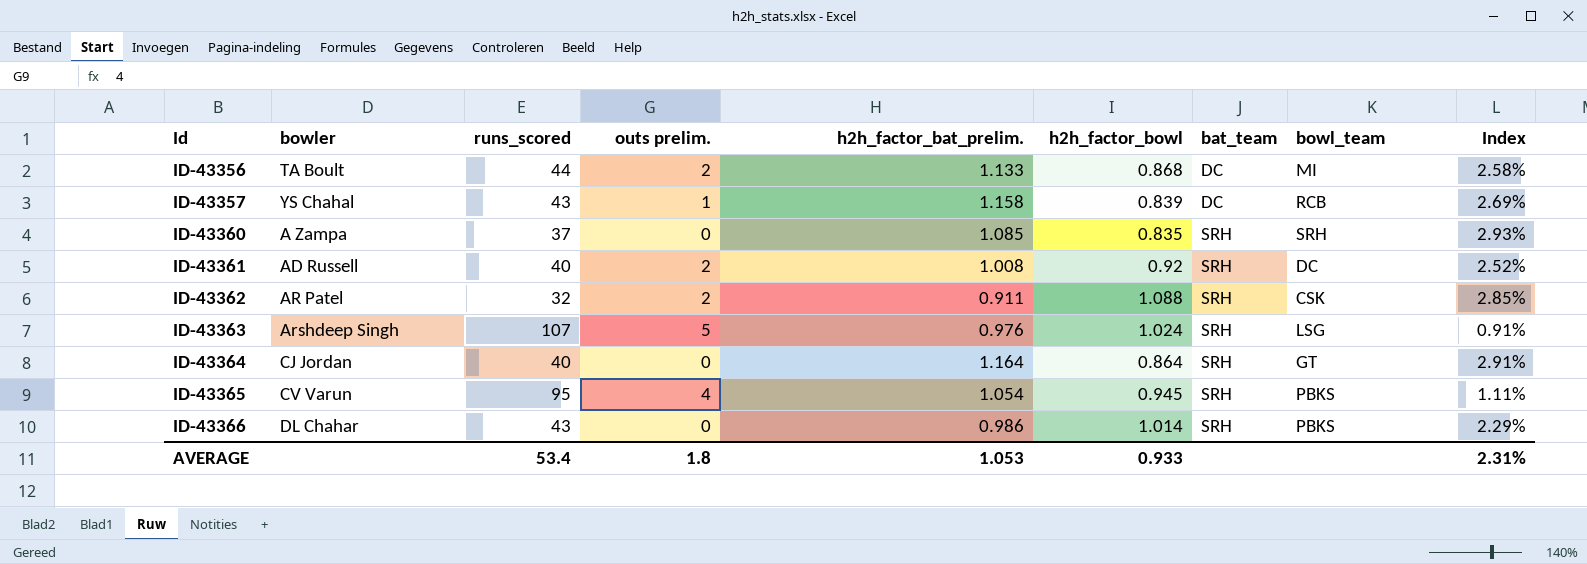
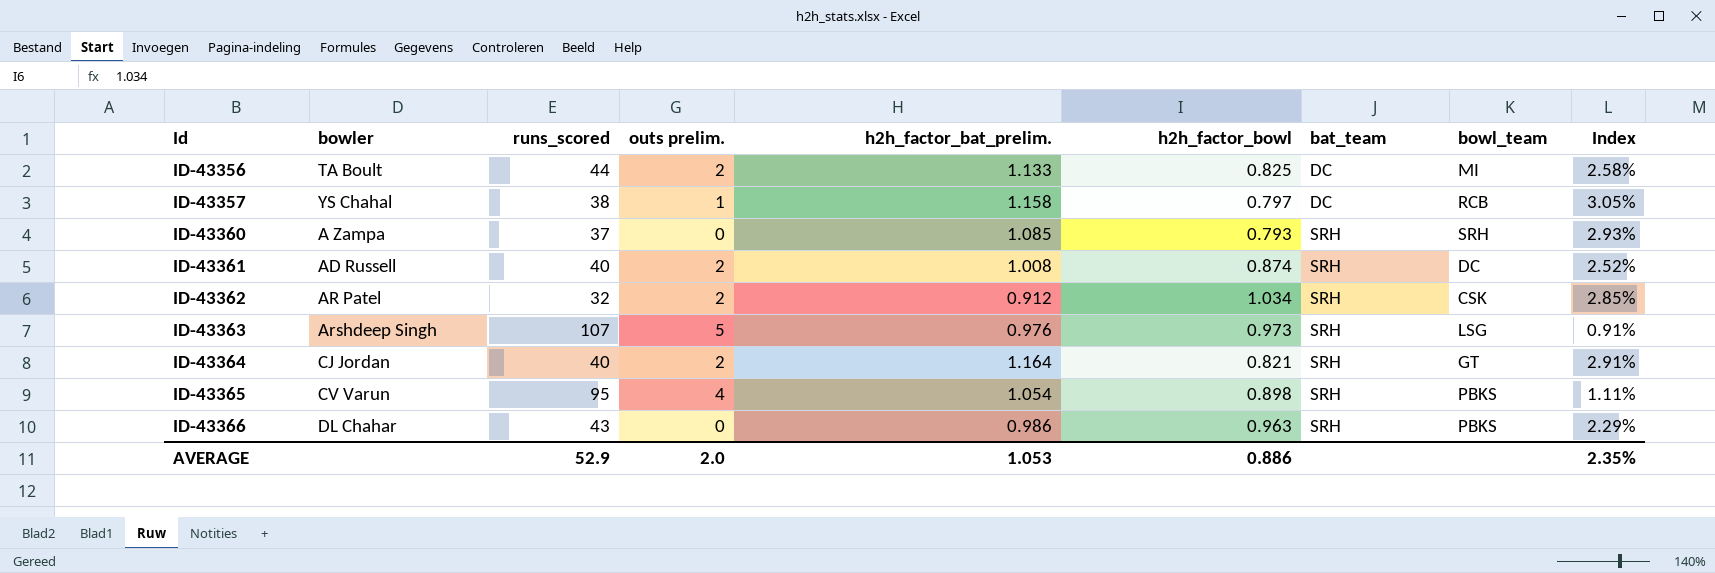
ID-43356 | h2h_factor_bowl: 0.868 -> 0.825
ID-43357 | runs_scored: 43 -> 38
ID-43357 | h2h_factor_bowl: 0.839 -> 0.797
ID-43357 | Index: 2.69% -> 3.05%
ID-43360 | h2h_factor_bowl: 0.835 -> 0.793
ID-43361 | h2h_factor_bowl: 0.92 -> 0.874
ID-43362 | h2h_factor_bat_prelim.: 0.911 -> 0.912
ID-43362 | h2h_factor_bowl: 1.088 -> 1.034
ID-43363 | h2h_factor_bowl: 1.024 -> 0.973
ID-43364 | outs prelim.: 0 -> 2
ID-43364 | h2h_factor_bowl: 0.864 -> 0.821
ID-43365 | h2h_factor_bowl: 0.945 -> 0.898
ID-43366 | h2h_factor_bowl: 1.014 -> 0.963
AVERAGE | runs_scored: 53.4 -> 52.9
AVERAGE | outs prelim.: 1.8 -> 2.0
AVERAGE | h2h_factor_bowl: 0.933 -> 0.886
AVERAGE | Index: 2.31% -> 2.35%

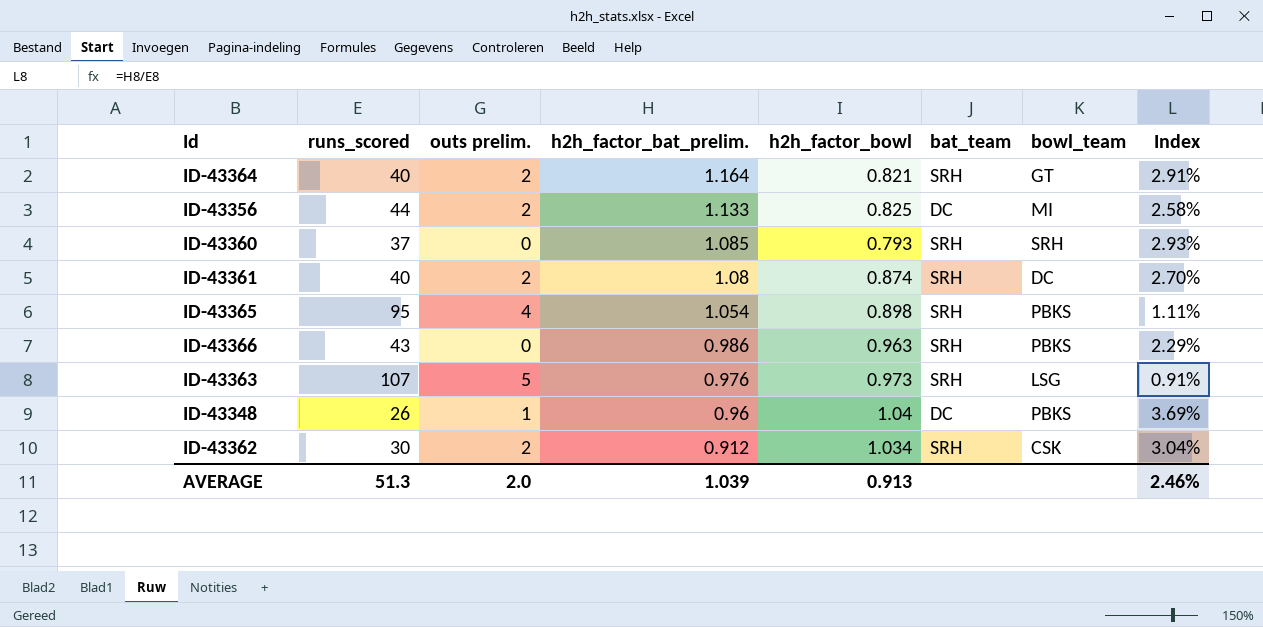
row order: Id ascending -> h2h_factor_bat_prelim. descending
column bowler | position: 2 -> none
row ID-43357: YS Chahal | 38 | 1 | 1.158 | 0.797 | DC | RCB | 3.05% -> none
ID-43361 | h2h_factor_bat_prelim.: 1.008 -> 1.08
ID-43361 | Index: 2.52% -> 2.70%
row ID-43348: none -> 26 | 1 | 0.96 | 1.04 | DC | PBKS | 3.69%
ID-43362 | runs_scored: 32 -> 30
ID-43362 | Index: 2.85% -> 3.04%
AVERAGE | runs_scored: 52.9 -> 51.3
AVERAGE | h2h_factor_bat_prelim.: 1.053 -> 1.039
AVERAGE | h2h_factor_bowl: 0.886 -> 0.913
AVERAGE | Index: 2.35% -> 2.46%

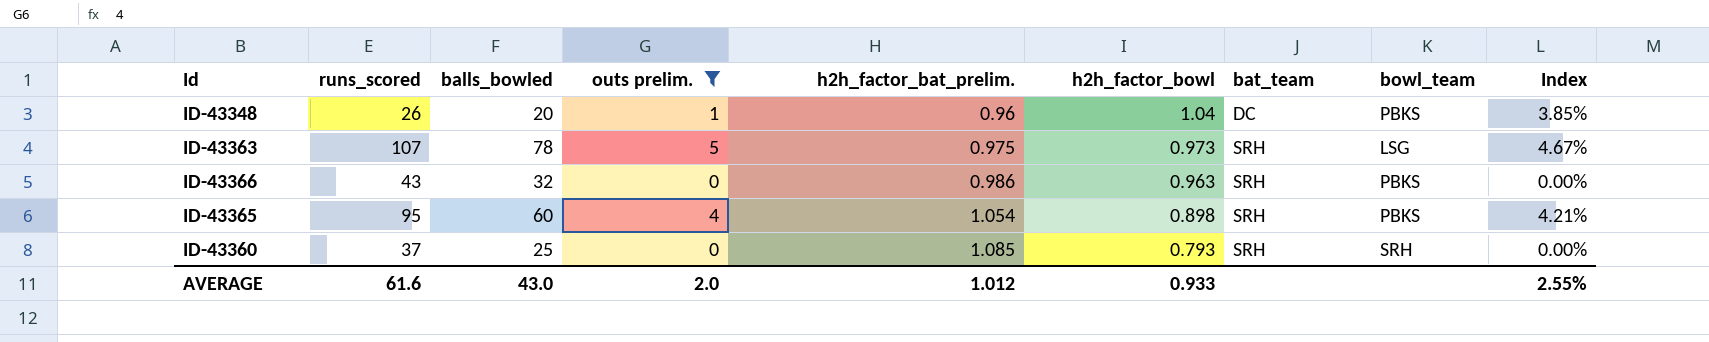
filter: none -> outs prelim. != 2
row order: h2h_factor_bat_prelim. descending -> h2h_factor_bat_prelim. ascending
column balls_bowled | position: none -> 3
column Index | formula: [h2h_factor_bat_prelim.] / [runs_scored] -> [outs prelim.] / [runs_scored]
ID-43363 | h2h_factor_bat_prelim.: 0.976 -> 0.975
AVERAGE | runs_scored: 51.3 -> 61.6
AVERAGE | h2h_factor_bat_prelim.: 1.039 -> 1.012
AVERAGE | h2h_factor_bowl: 0.913 -> 0.933
AVERAGE | Index: 2.46% -> 2.55%

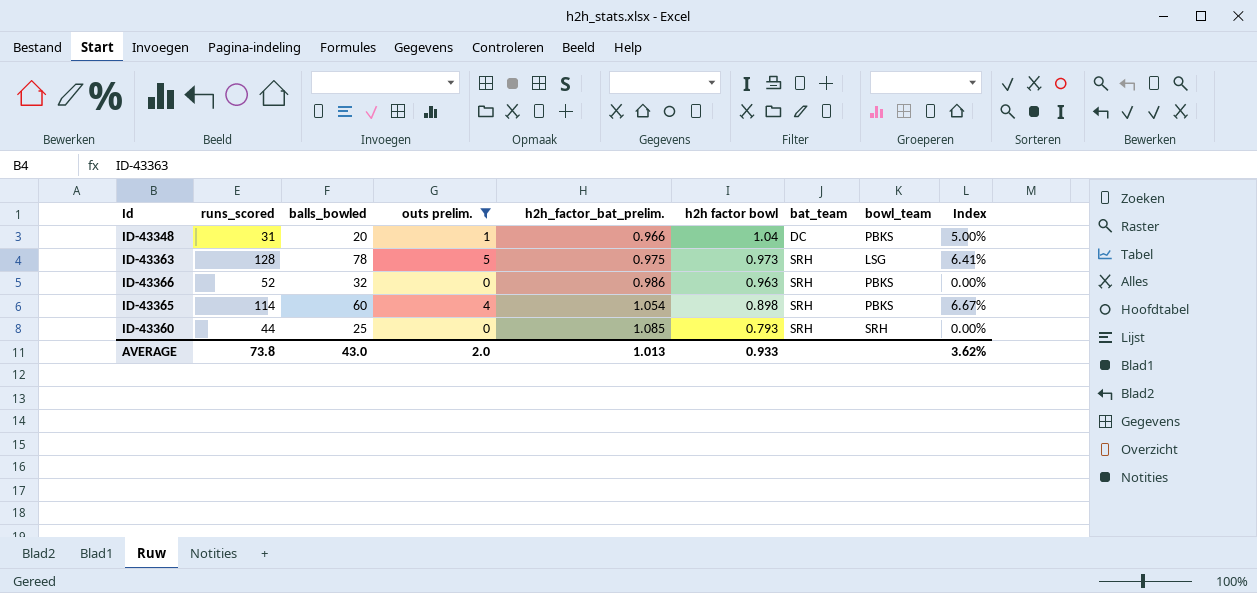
column name: h2h_factor_bowl -> h2h factor bowl
column Index | formula: [outs prelim.] / [runs_scored] -> [outs prelim.] / [balls_bowled]
ID-43348 | runs_scored: 26 -> 31
ID-43348 | h2h_factor_bat_prelim.: 0.96 -> 0.966
ID-43363 | runs_scored: 107 -> 128
ID-43366 | runs_scored: 43 -> 52
ID-43365 | runs_scored: 95 -> 114
ID-43360 | runs_scored: 37 -> 44
AVERAGE | runs_scored: 61.6 -> 73.8
AVERAGE | h2h_factor_bat_prelim.: 1.012 -> 1.013
AVERAGE | Index: 2.55% -> 3.62%

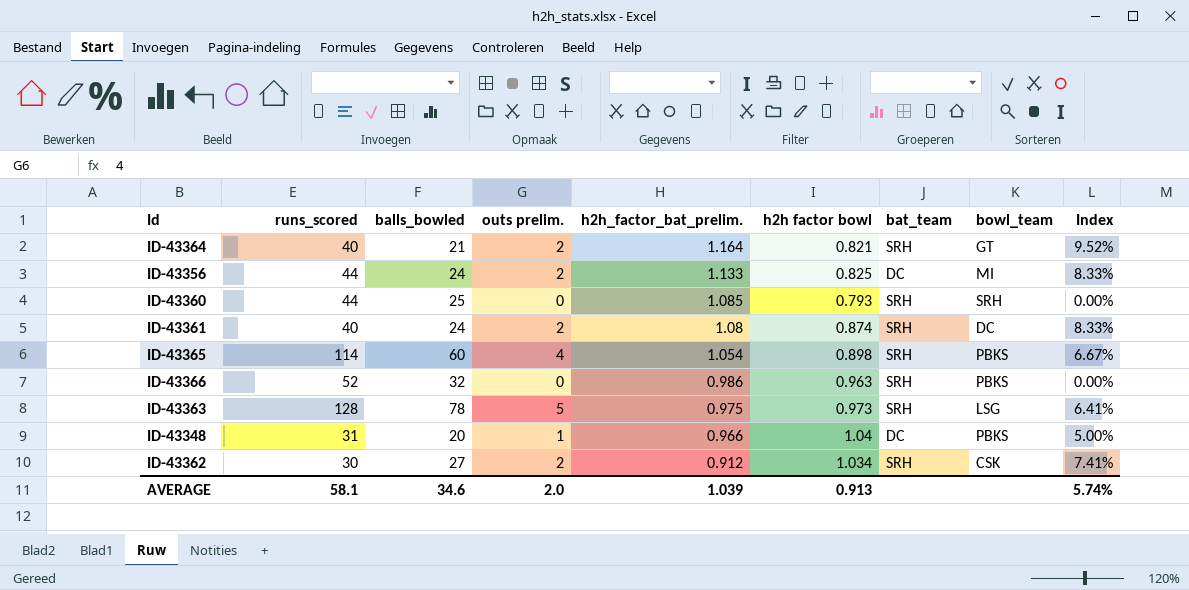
filter: outs prelim. != 2 -> none
row order: h2h_factor_bat_prelim. ascending -> h2h_factor_bat_prelim. descending
AVERAGE | runs_scored: 73.8 -> 58.1
AVERAGE | balls_bowled: 43.0 -> 34.6
AVERAGE | h2h_factor_bat_prelim.: 1.013 -> 1.039
AVERAGE | h2h factor bowl: 0.933 -> 0.913
AVERAGE | Index: 3.62% -> 5.74%

